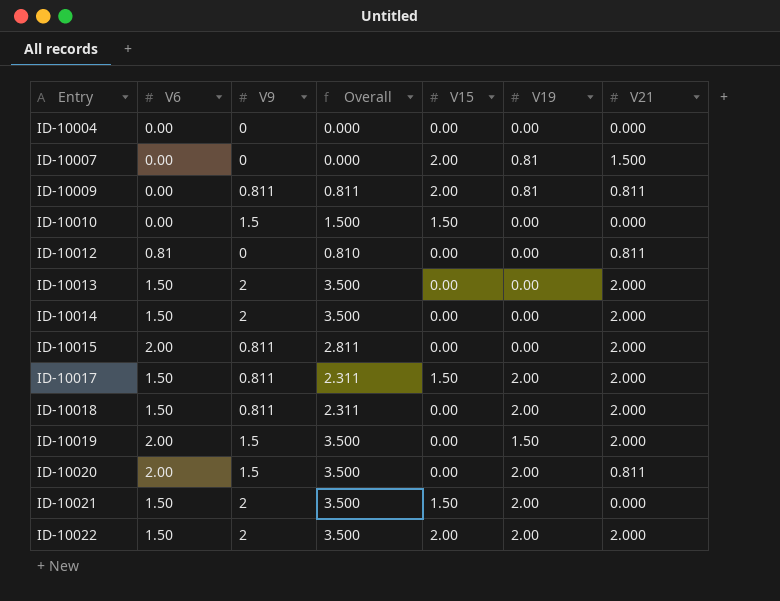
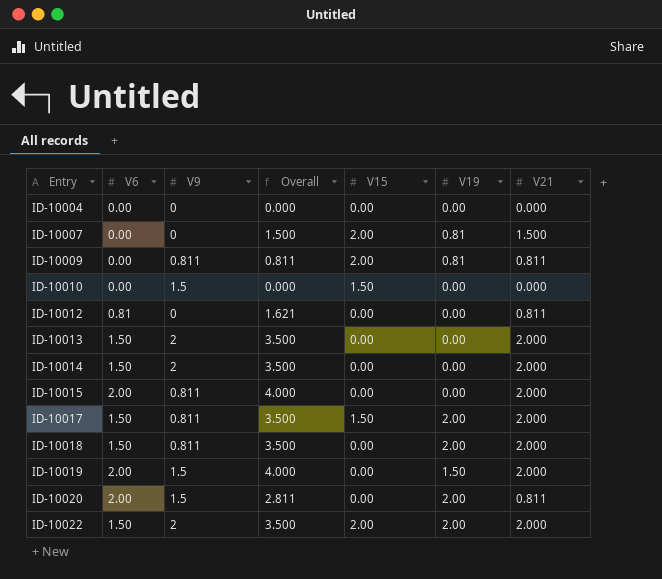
column Overall | formula: [V6] + [V9] -> [V6] + [V21]
row ID-10021: 1.50 | 2 | 3.500 | 1.50 | 2.00 | 0.000 -> none

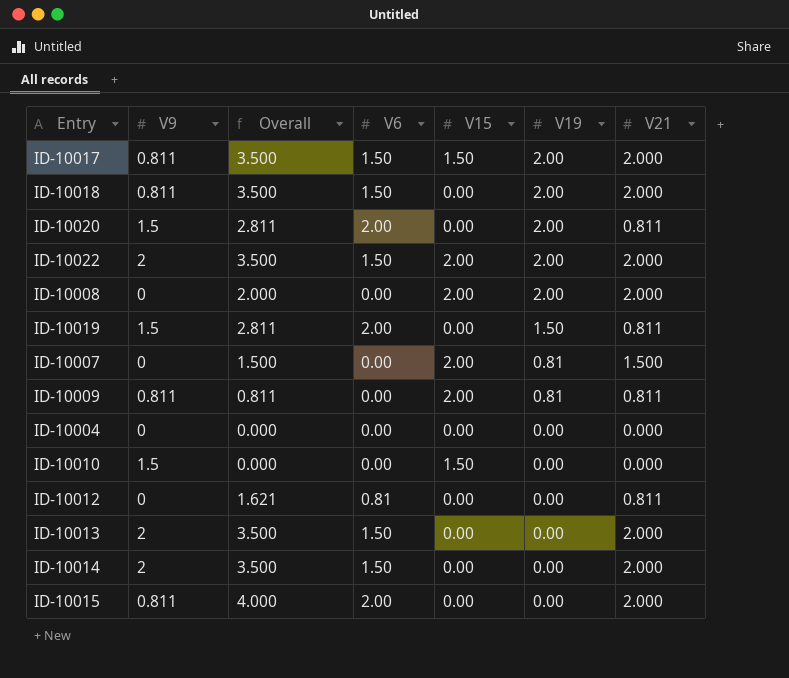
row order: Entry ascending -> V19 descending
column V6 | position: 2 -> 4
row ID-10008: none -> 0 | 2.000 | 0.00 | 2.00 | 2.00 | 2.000
ID-10019 | Overall: 4.000 -> 2.811
ID-10019 | V21: 2.000 -> 0.811

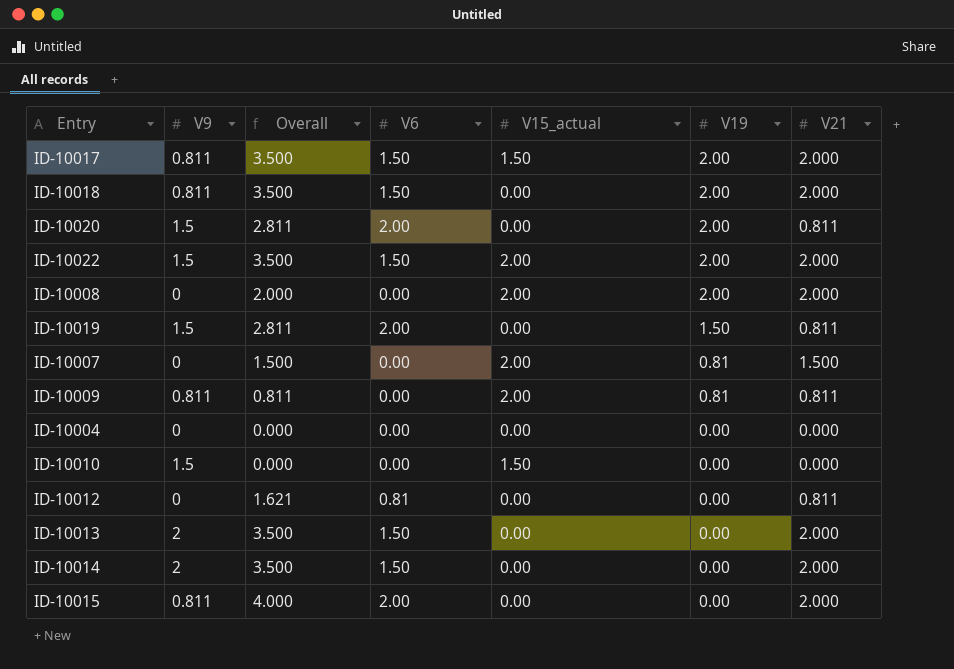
column name: V15 -> V15_actual
ID-10022 | V9: 2 -> 1.5

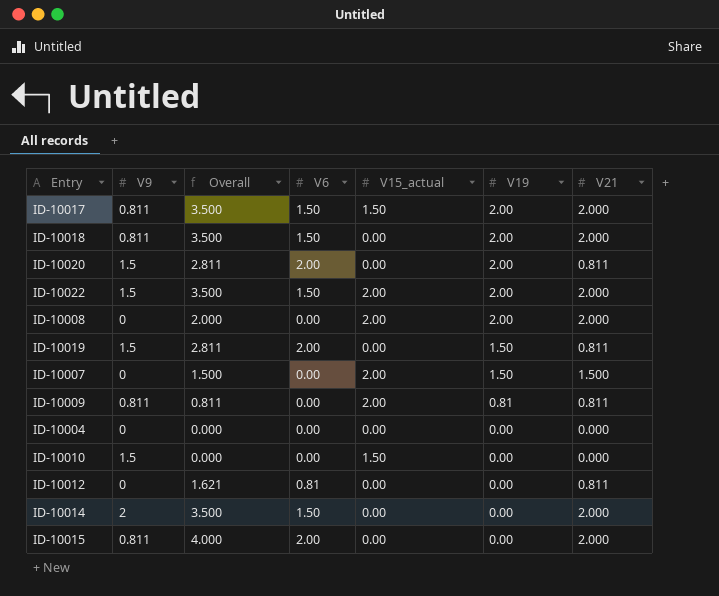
row ID-10013: 2 | 3.500 | 1.50 | 0.00 | 0.00 | 2.000 -> none
ID-10007 | V19: 0.81 -> 1.50

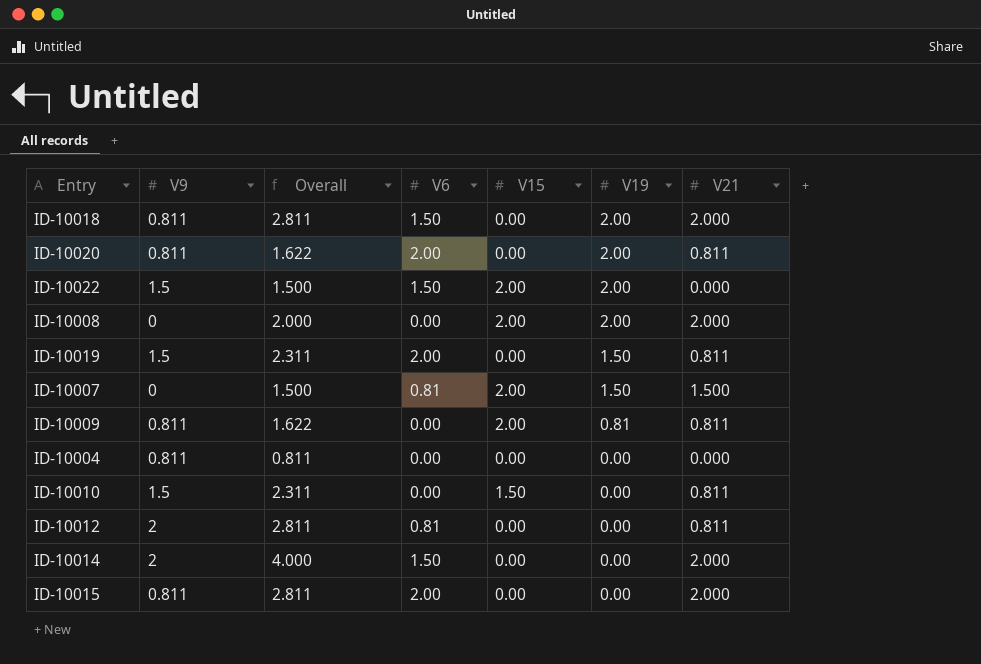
column Overall | formula: [V6] + [V21] -> [V9] + [V21]
column name: V15_actual -> V15
row ID-10017: 0.811 | 3.500 | 1.50 | 1.50 | 2.00 | 2.000 -> none
ID-10020 | V9: 1.5 -> 0.811
ID-10022 | V21: 2.000 -> 0.000
ID-10007 | V6: 0.00 -> 0.81
ID-10004 | V9: 0 -> 0.811
ID-10010 | V21: 0.000 -> 0.811
ID-10012 | V9: 0 -> 2

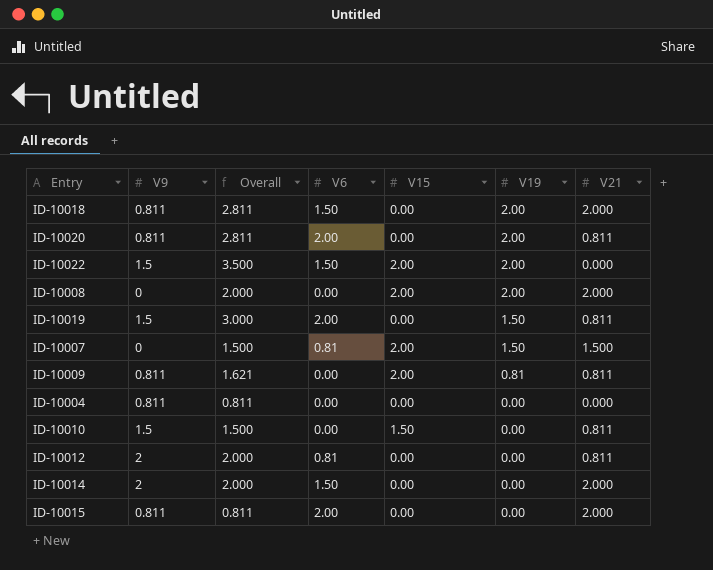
column Overall | formula: [V9] + [V21] -> [V9] + [V19]

